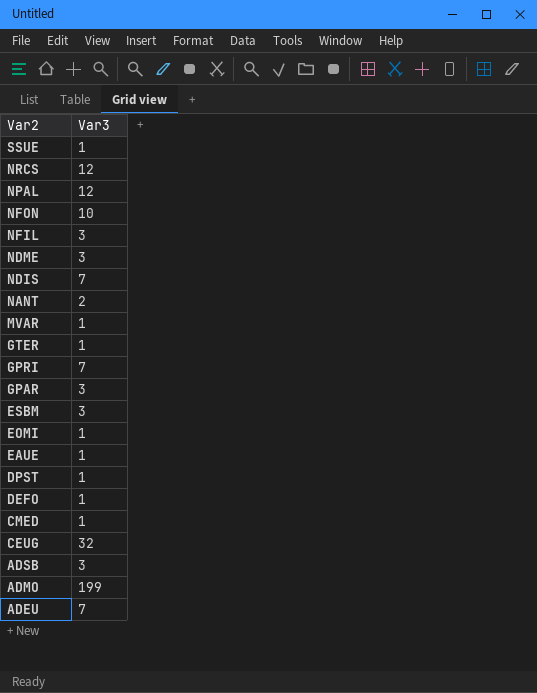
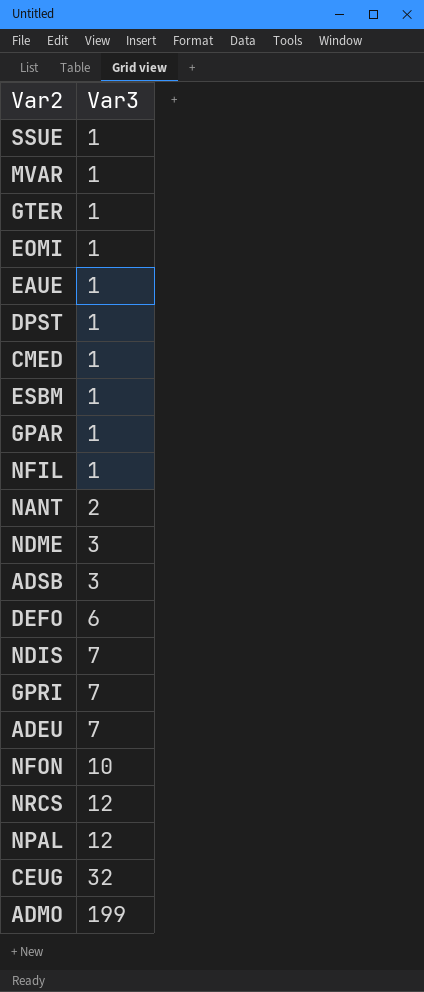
row order: Var2 descending -> Var3 ascending
ESBM | Var3: 3 -> 1
GPAR | Var3: 3 -> 1
NFIL | Var3: 3 -> 1
DEFO | Var3: 1 -> 6

